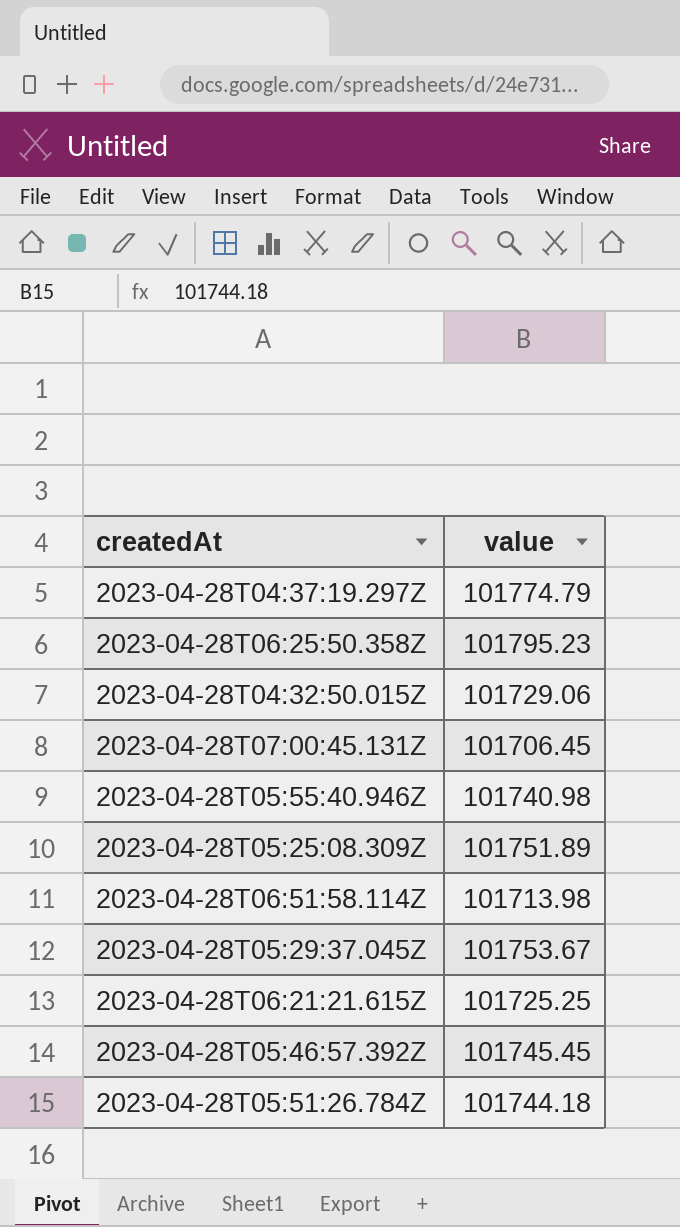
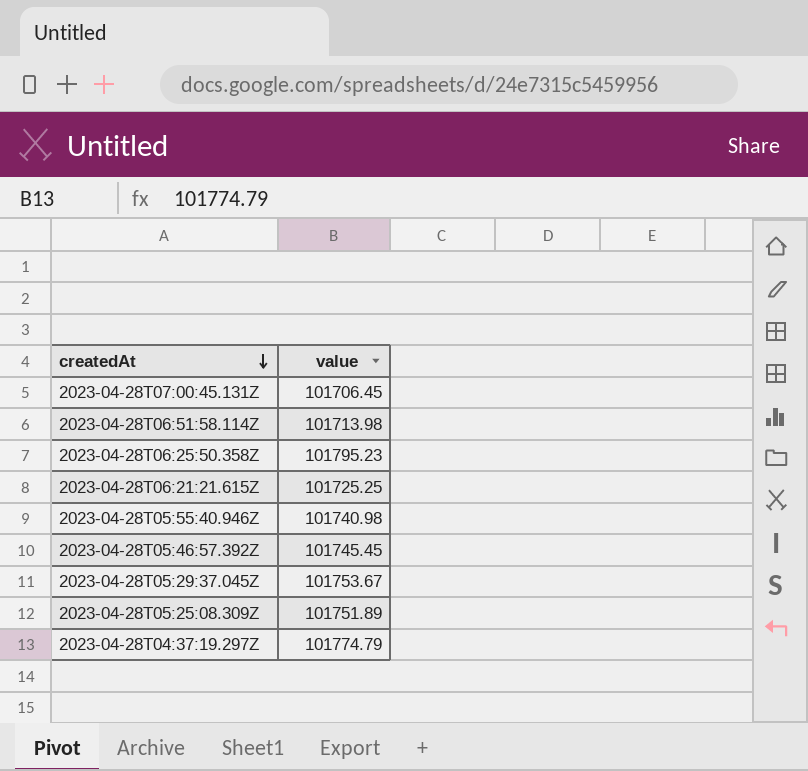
row order: none -> createdAt descending
row 2023-04-28T04:32:50.015Z: 101729.06 -> none
row 2023-04-28T05:51:26.784Z: 101744.18 -> none

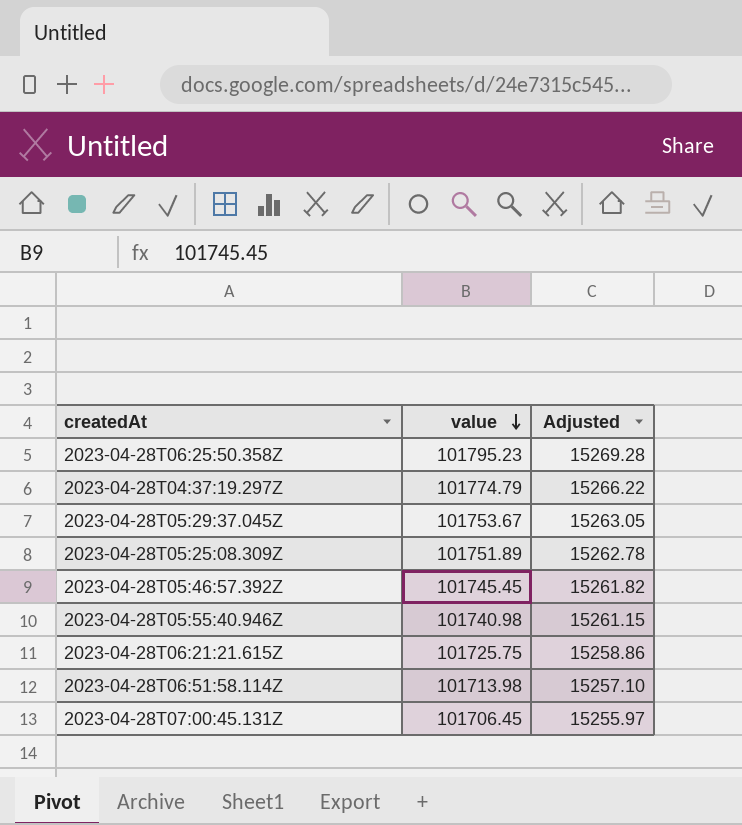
row order: createdAt descending -> value descending
column Adjusted | formula: none -> [value] * 0.15
2023-04-28T06:21:21.615Z | value: 101725.25 -> 101725.75

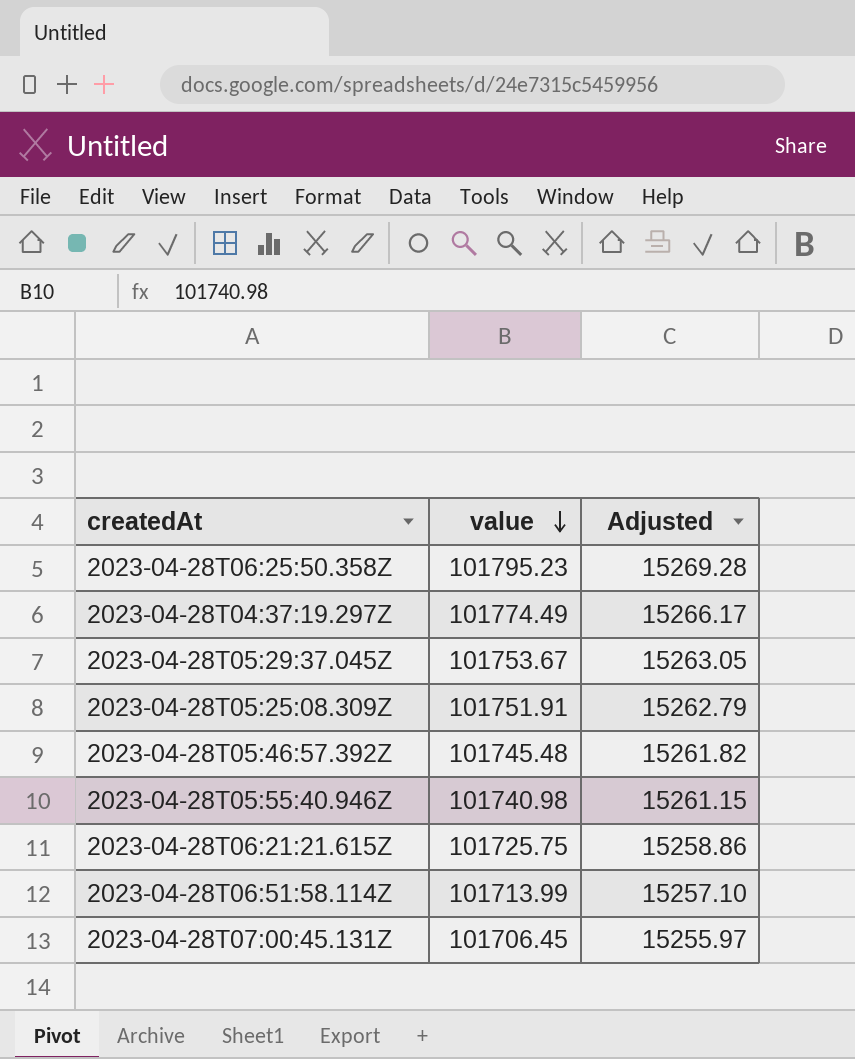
2023-04-28T04:37:19.297Z | value: 101774.79 -> 101774.49
2023-04-28T04:37:19.297Z | Adjusted: 15266.22 -> 15266.17
2023-04-28T05:25:08.309Z | value: 101751.89 -> 101751.91
2023-04-28T05:25:08.309Z | Adjusted: 15262.78 -> 15262.79
2023-04-28T05:46:57.392Z | value: 101745.45 -> 101745.48
2023-04-28T06:51:58.114Z | value: 101713.98 -> 101713.99

